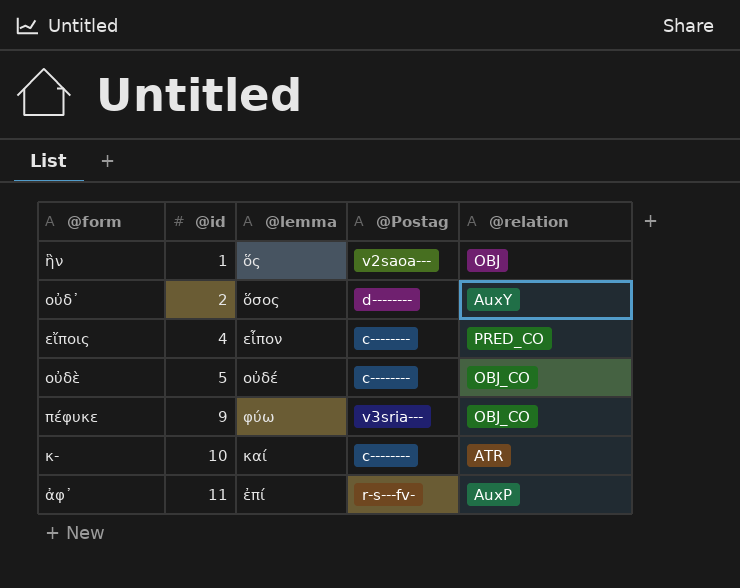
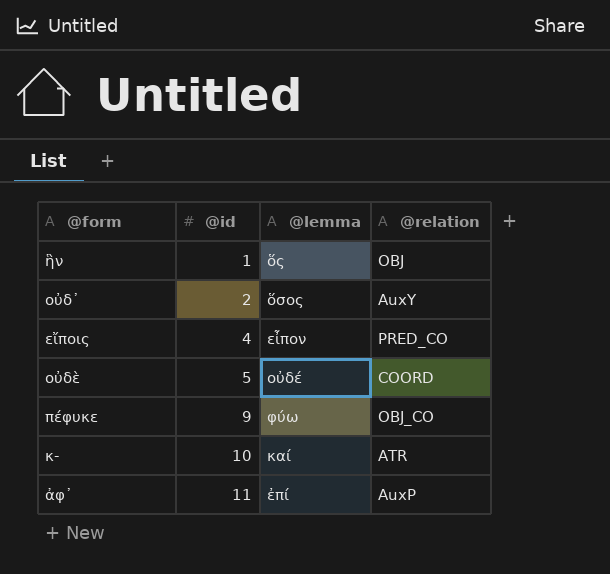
column @Postag | position: 4 -> none
οὐδὲ | @relation: OBJ_CO -> COORD

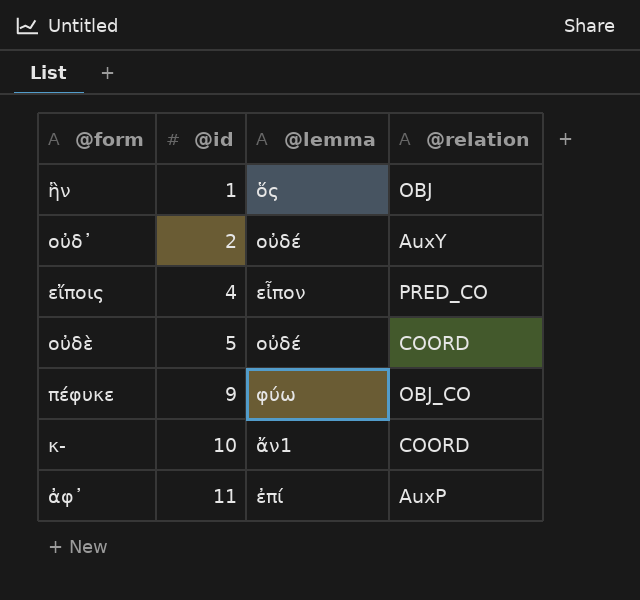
οὐδ᾽ | @lemma: ὅσος -> οὐδέ
κ- | @lemma: καί -> ἄν1
κ- | @relation: ATR -> COORD

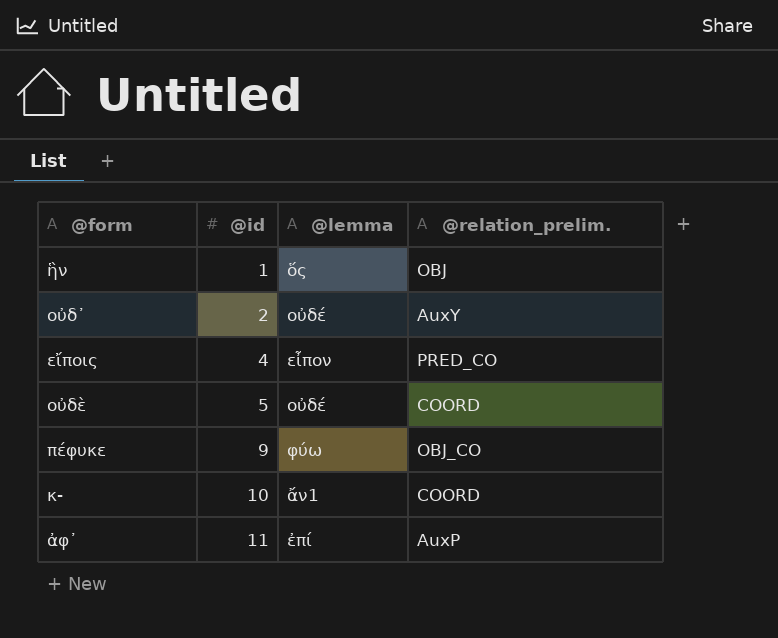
column name: @relation -> @relation_prelim.

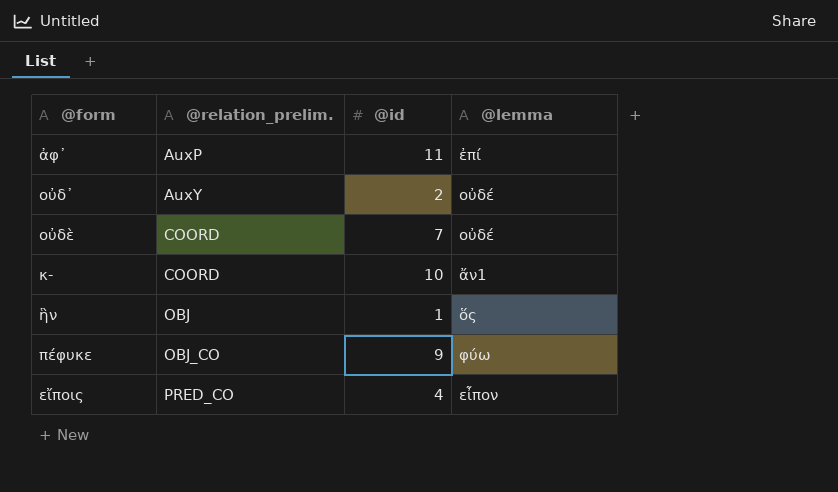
row order: @id ascending -> @relation_prelim. ascending
column @relation_prelim. | position: 4 -> 2
οὐδὲ | @id: 5 -> 7

